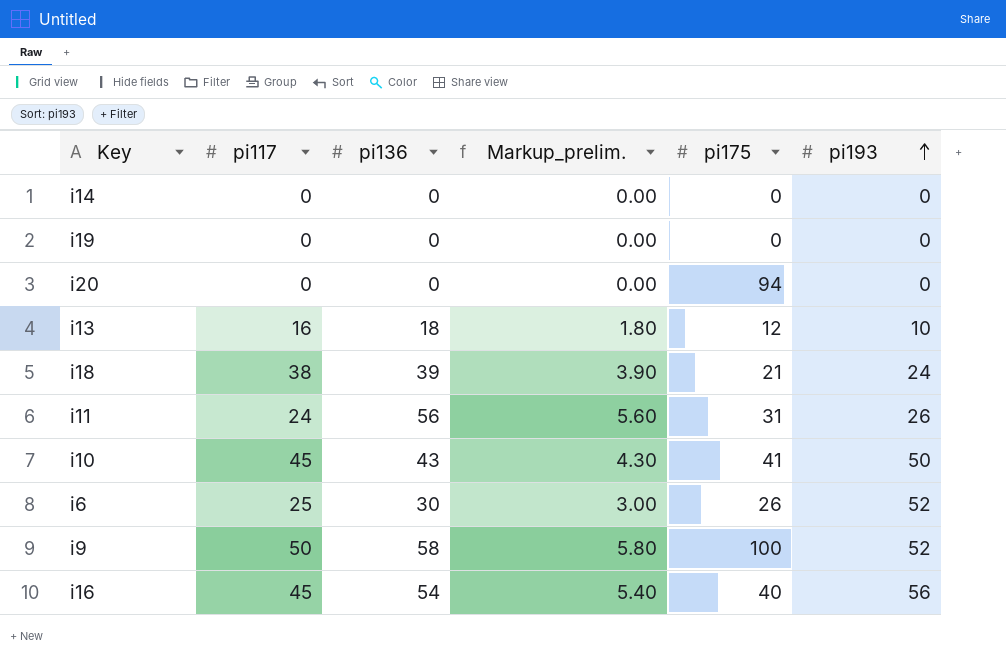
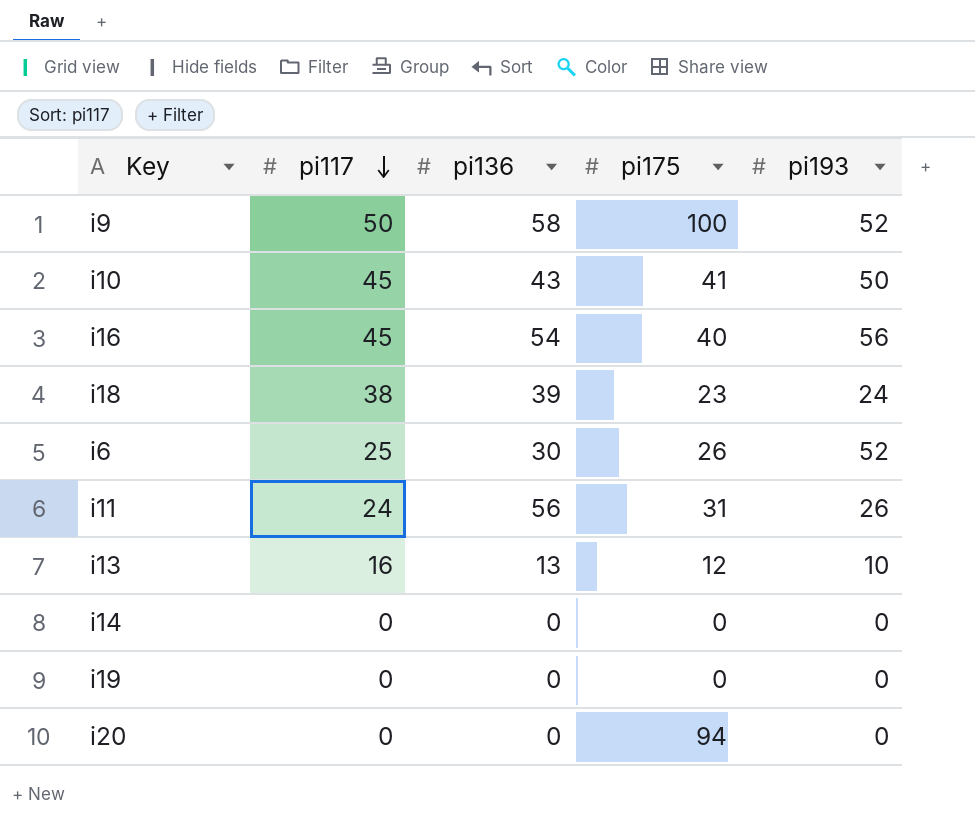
row order: pi193 ascending -> pi117 descending
column Markup_prelim. | formula: [pi136] * 0.1 -> none
i18 | pi175: 21 -> 23
i13 | pi136: 18 -> 13

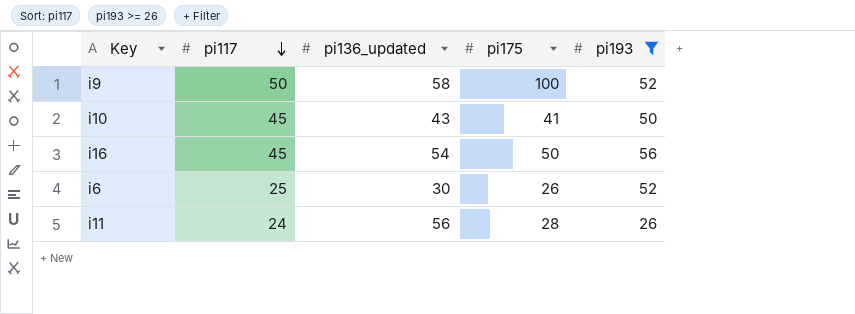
filter: none -> pi193 >= 26
column name: pi136 -> pi136_updated
i16 | pi175: 40 -> 50
i11 | pi175: 31 -> 28

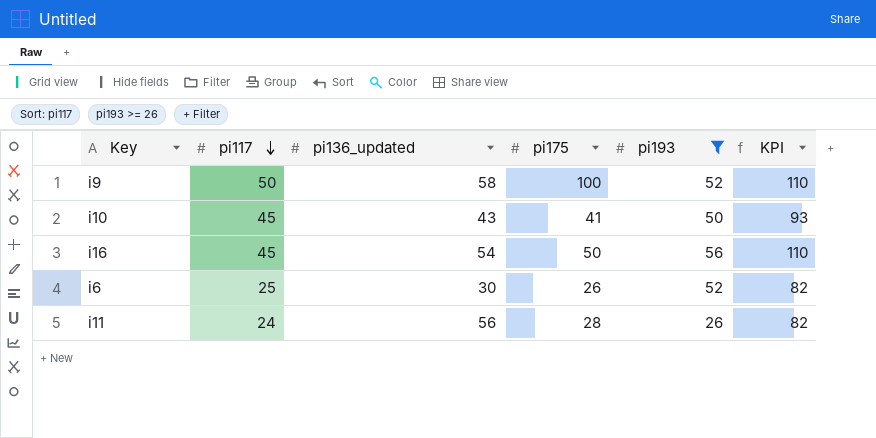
column KPI | formula: none -> [pi136_updated] + [pi193]

